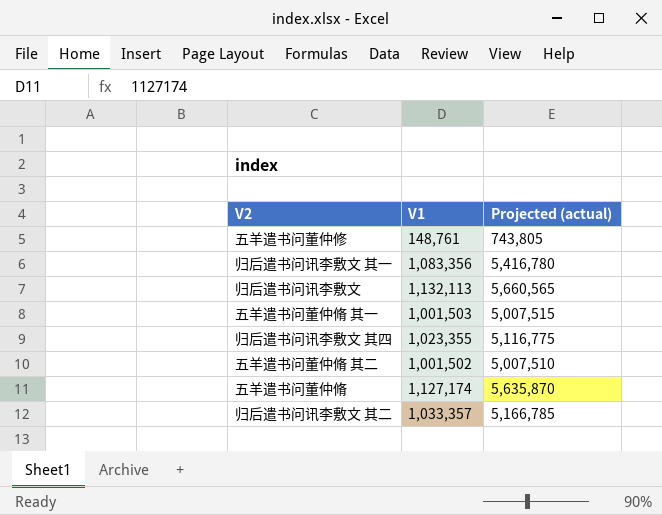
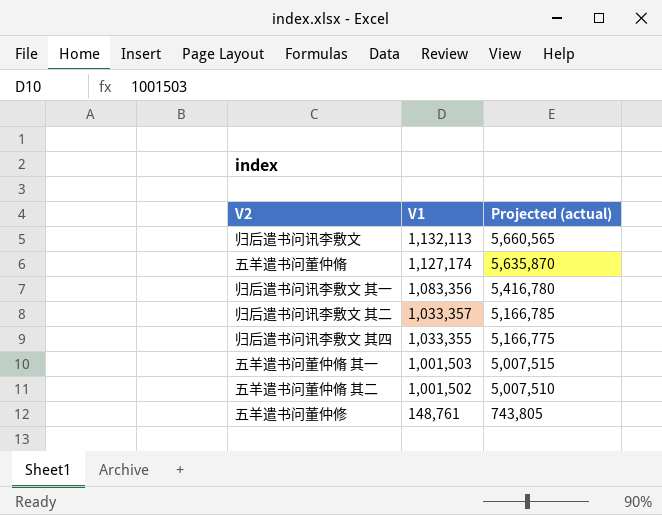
row order: none -> V1 descending
归后遣书问讯李敷文 其四 | V1: 1,023,355 -> 1,033,355
归后遣书问讯李敷文 其四 | Projected (actual): 5,116,775 -> 5,166,775

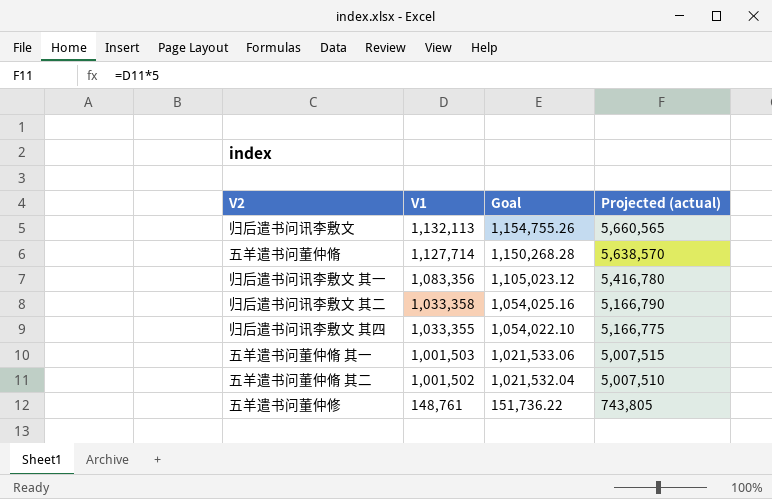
column Goal | formula: none -> [V1] * 1.02
五羊遣书问董仲脩 | V1: 1,127,174 -> 1,127,714
五羊遣书问董仲脩 | Projected (actual): 5,635,870 -> 5,638,570
归后遣书问讯李敷文 其二 | V1: 1,033,357 -> 1,033,358
归后遣书问讯李敷文 其二 | Projected (actual): 5,166,785 -> 5,166,790

